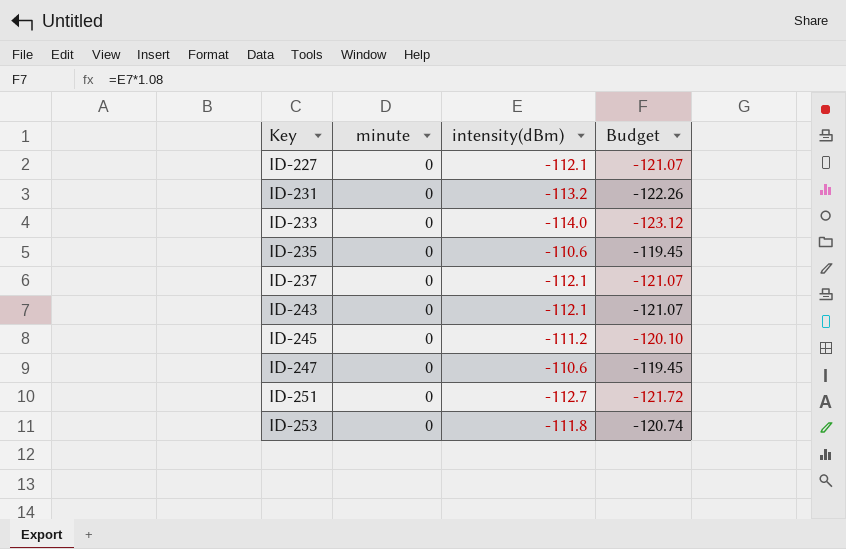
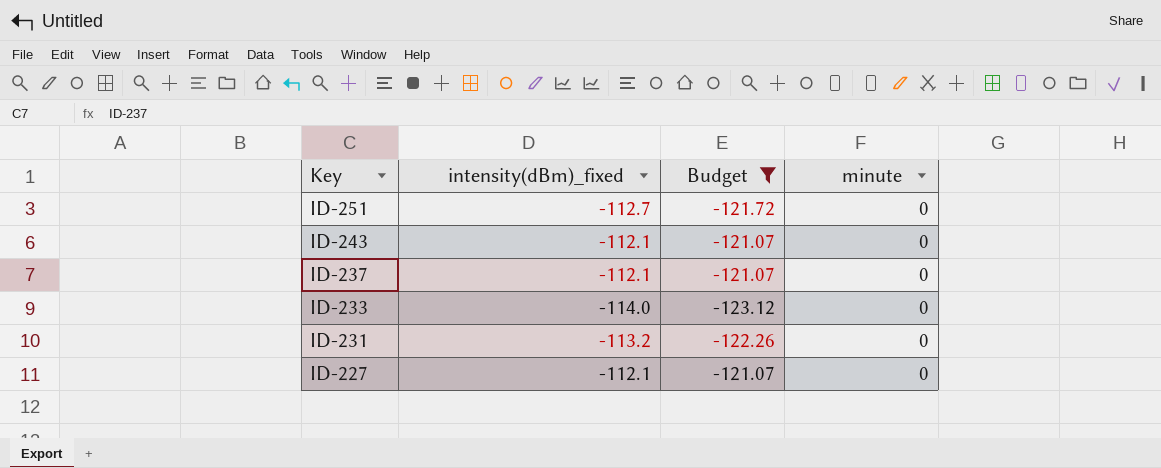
filter: none -> Budget <= -121.07
row order: Key ascending -> Key descending
column name: intensity(dBm) -> intensity(dBm)_fixed
column minute | position: 2 -> 4

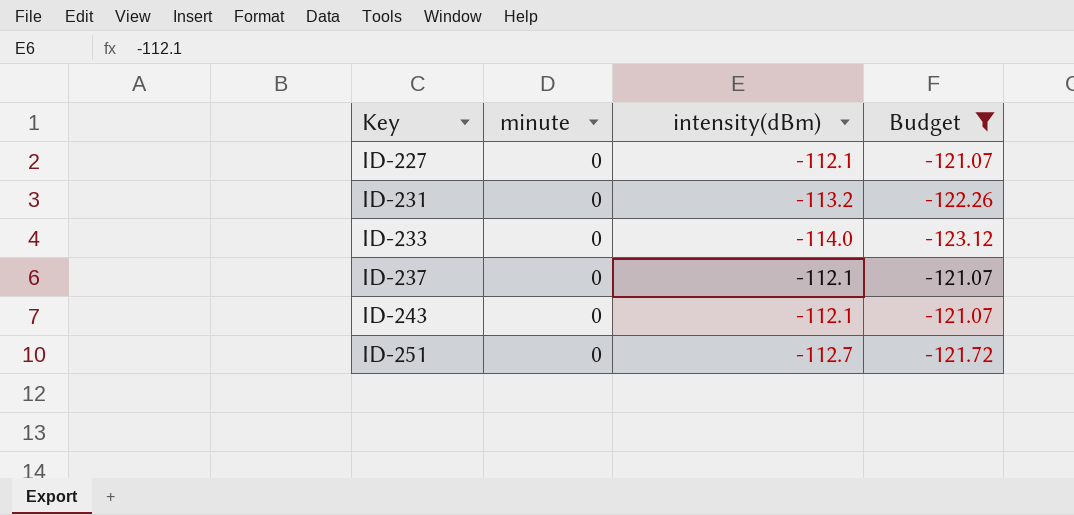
row order: Key descending -> Key ascending
column minute | position: 4 -> 2
column name: intensity(dBm)_fixed -> intensity(dBm)

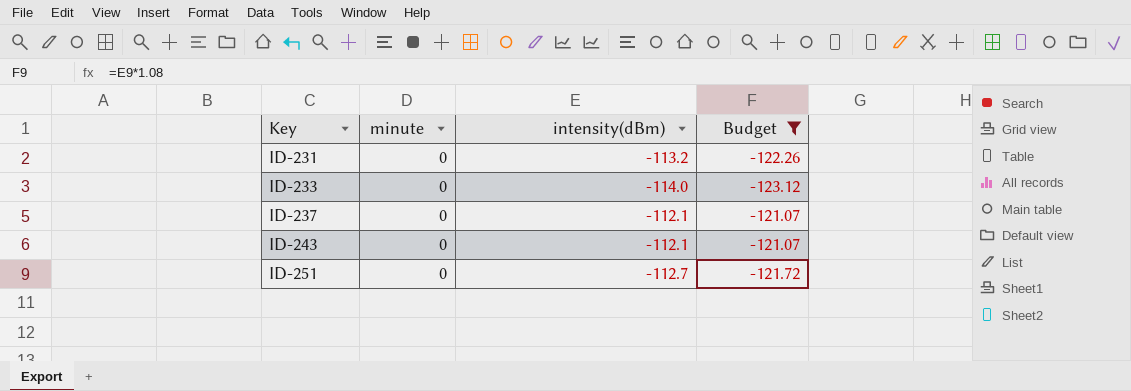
row ID-227: 0 | -112.1 | -121.07 -> none

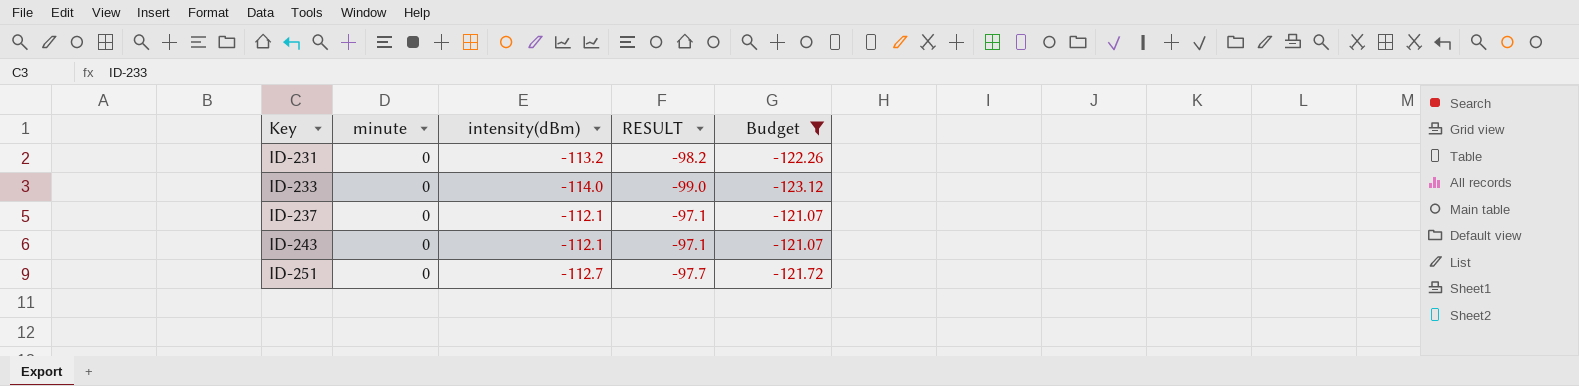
column RESULT | formula: none -> [intensity(dBm)] + 15

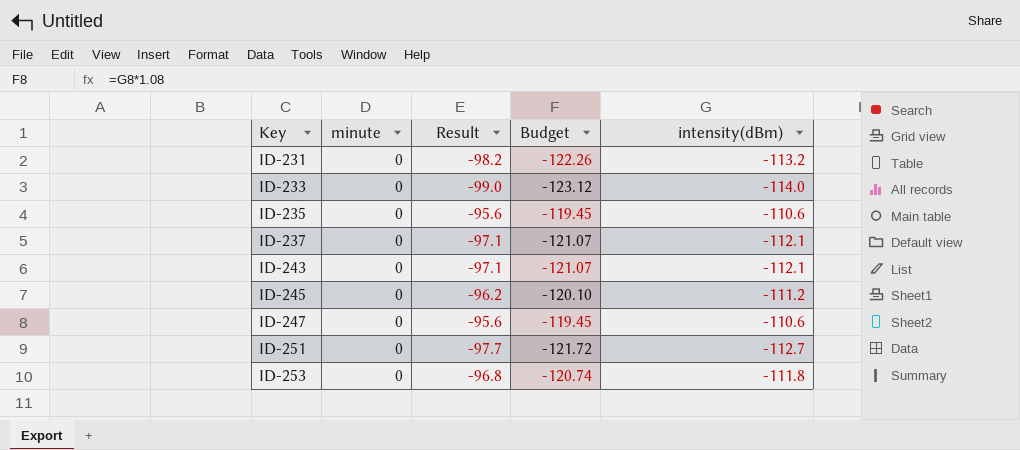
filter: Budget <= -121.07 -> none
column name: RESULT -> Result
column intensity(dBm) | position: 3 -> 5

